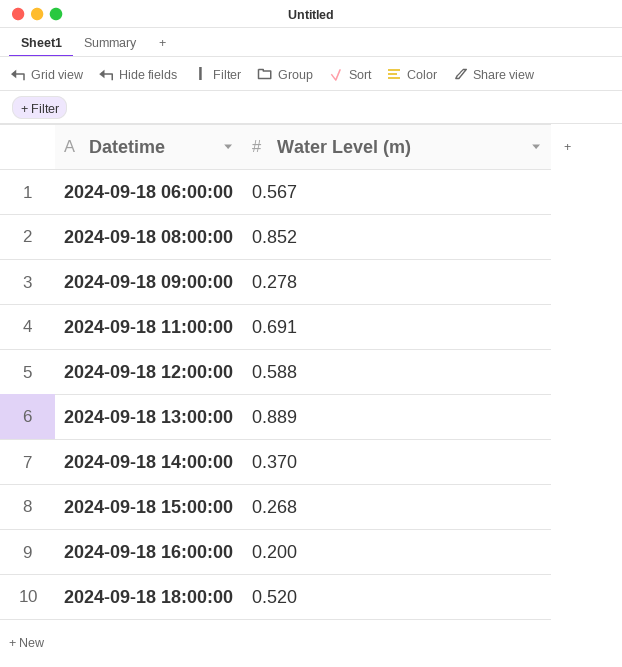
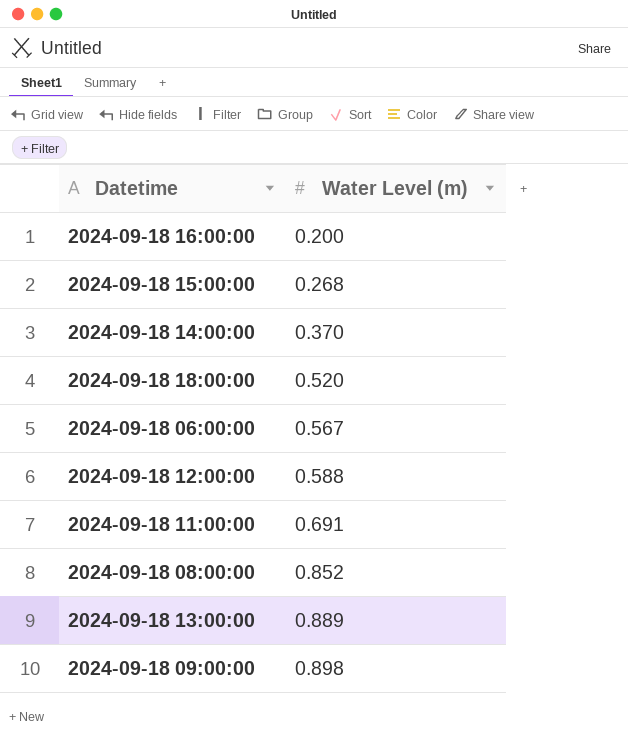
row order: Datetime ascending -> Water Level (m) ascending
2024-09-18 09:00:00 | Water Level (m): 0.278 -> 0.898

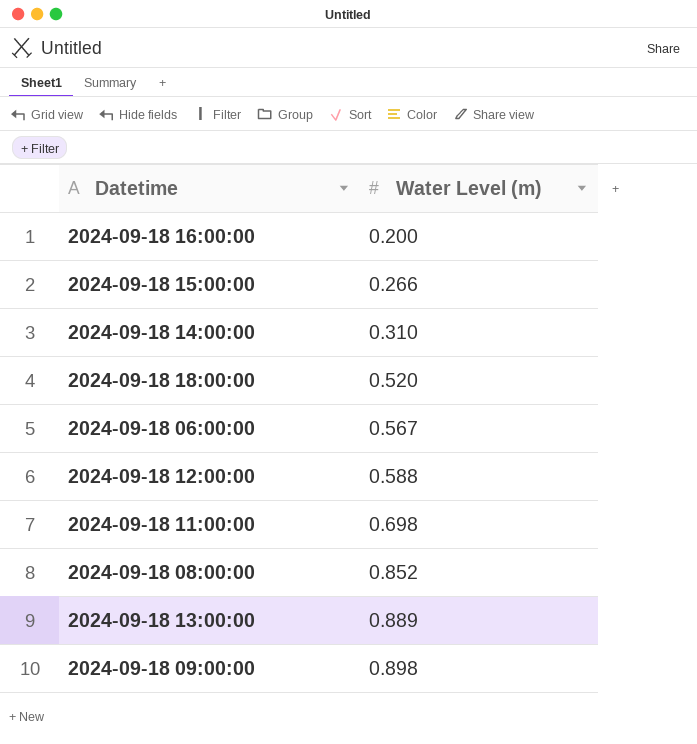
2024-09-18 15:00:00 | Water Level (m): 0.268 -> 0.266
2024-09-18 14:00:00 | Water Level (m): 0.370 -> 0.310
2024-09-18 11:00:00 | Water Level (m): 0.691 -> 0.698

